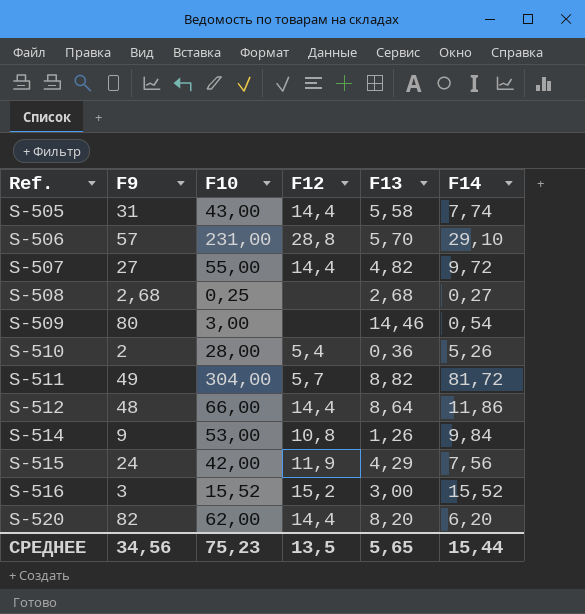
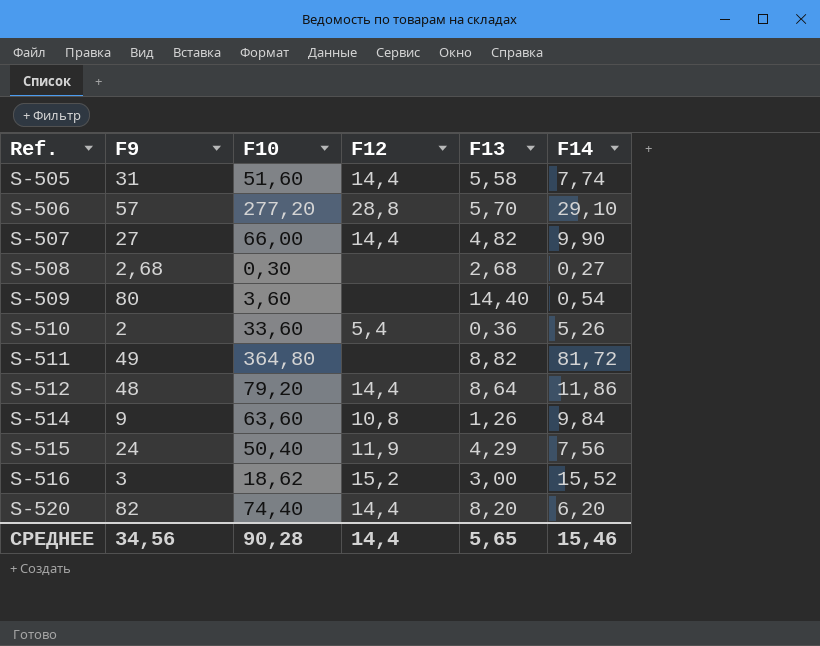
S-505 | F10: 43,00 -> 51,60
S-506 | F10: 231,00 -> 277,20
S-507 | F10: 55,00 -> 66,00
S-507 | F14: 9,72 -> 9,90
S-508 | F10: 0,25 -> 0,30
S-509 | F10: 3,00 -> 3,60
S-509 | F13: 14,46 -> 14,40
S-510 | F10: 28,00 -> 33,60
S-511 | F10: 304,00 -> 364,80
S-511 | F12: 5,7 -> none
S-512 | F10: 66,00 -> 79,20
S-514 | F10: 53,00 -> 63,60
S-515 | F10: 42,00 -> 50,40
S-516 | F10: 15,52 -> 18,62
S-520 | F10: 62,00 -> 74,40
СРЕДНЕЕ | F10: 75,23 -> 90,28
СРЕДНЕЕ | F12: 13,5 -> 14,4
СРЕДНЕЕ | F14: 15,44 -> 15,46

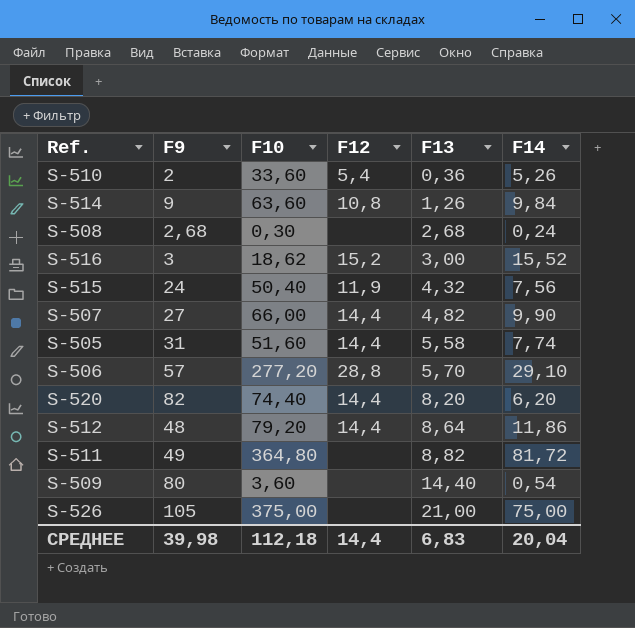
row order: Ref. ascending -> F13 ascending
S-508 | F14: 0,27 -> 0,24
S-515 | F13: 4,29 -> 4,32
row S-526: none -> 105 | 375,00 | none | 21,00 | 75,00
СРЕДНЕЕ | F9: 34,56 -> 39,98
СРЕДНЕЕ | F10: 90,28 -> 112,18
СРЕДНЕЕ | F13: 5,65 -> 6,83
СРЕДНЕЕ | F14: 15,46 -> 20,04

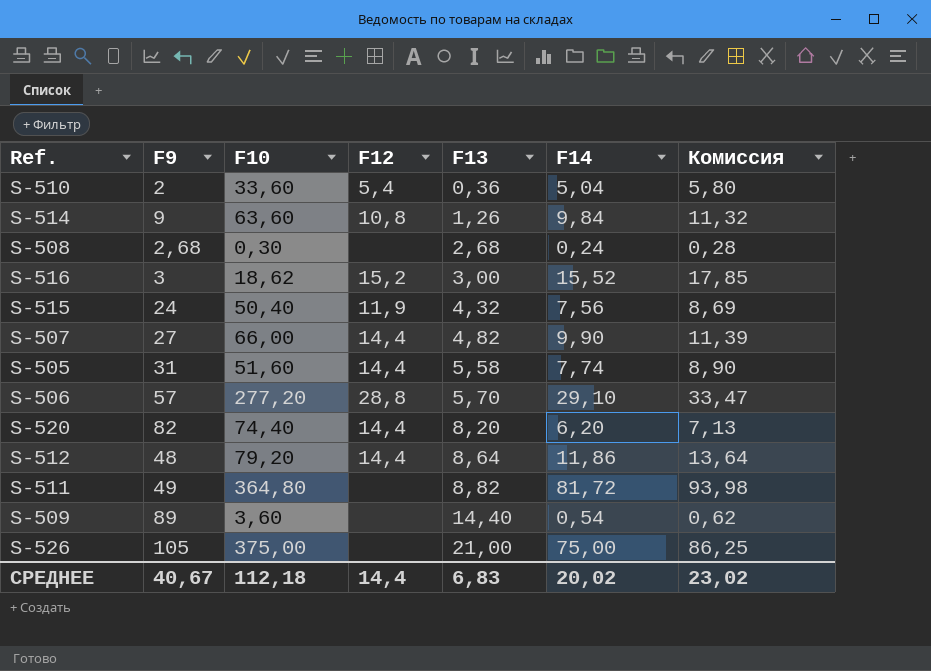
column Комиссия | formula: none -> [F14] * 1,15
S-510 | F14: 5,26 -> 5,04
S-509 | F9: 80 -> 89
СРЕДНЕЕ | F9: 39,98 -> 40,67
СРЕДНЕЕ | F14: 20,04 -> 20,02

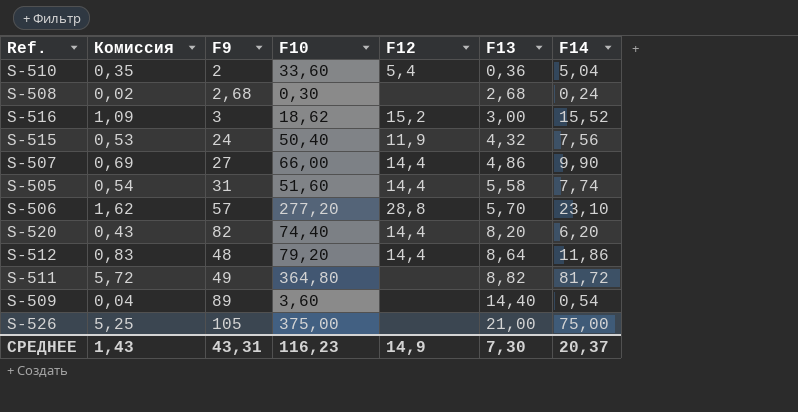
column Комиссия | formula: [F14] * 1,15 -> [F14] * 0,07
column Комиссия | position: 7 -> 2
row S-514: 9 | 63,60 | 10,8 | 1,26 | 9,84 | 11,32 -> none
S-507 | F13: 4,82 -> 4,86
S-506 | F14: 29,10 -> 23,10
СРЕДНЕЕ | Комиссия: 23,02 -> 1,43
СРЕДНЕЕ | F9: 40,67 -> 43,31
СРЕДНЕЕ | F10: 112,18 -> 116,23
СРЕДНЕЕ | F12: 14,4 -> 14,9
СРЕДНЕЕ | F13: 6,83 -> 7,30
СРЕДНЕЕ | F14: 20,02 -> 20,37

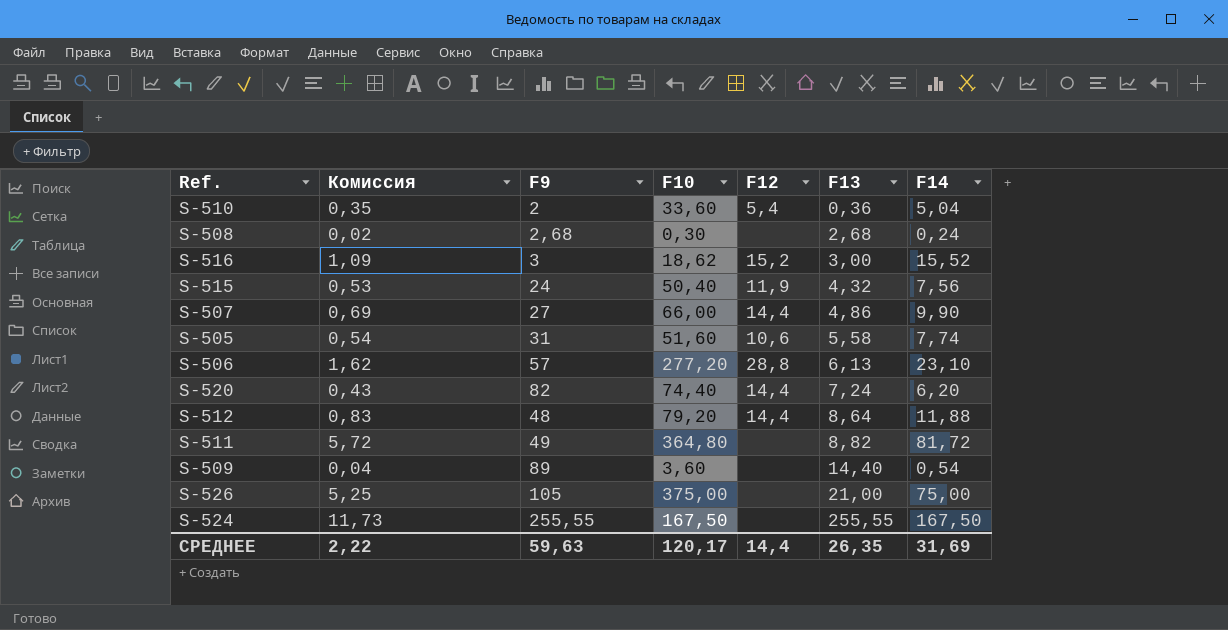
S-505 | F12: 14,4 -> 10,6
S-506 | F13: 5,70 -> 6,13
S-520 | F13: 8,20 -> 7,24
S-512 | F14: 11,86 -> 11,88
row S-524: none -> 11,73 | 255,55 | 167,50 | none | 255,55 | 167,50
СРЕДНЕЕ | Комиссия: 1,43 -> 2,22
СРЕДНЕЕ | F9: 43,31 -> 59,63
СРЕДНЕЕ | F10: 116,23 -> 120,17
СРЕДНЕЕ | F12: 14,9 -> 14,4
СРЕДНЕЕ | F13: 7,30 -> 26,35
СРЕДНЕЕ | F14: 20,37 -> 31,69

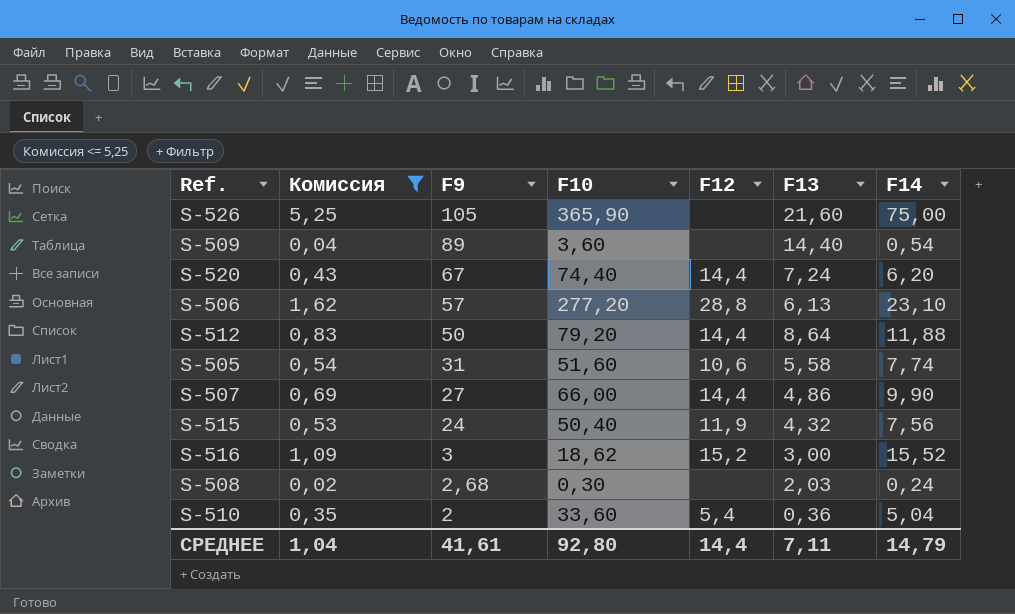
filter: none -> Комиссия <= 5,25
row order: F13 ascending -> F9 descending
S-526 | F10: 375,00 -> 365,90
S-526 | F13: 21,00 -> 21,60
S-520 | F9: 82 -> 67
S-512 | F9: 48 -> 50
S-508 | F13: 2,68 -> 2,03
СРЕДНЕЕ | Комиссия: 2,22 -> 1,04
СРЕДНЕЕ | F9: 59,63 -> 41,61
СРЕДНЕЕ | F10: 120,17 -> 92,80
СРЕДНЕЕ | F13: 26,35 -> 7,11
СРЕДНЕЕ | F14: 31,69 -> 14,79

